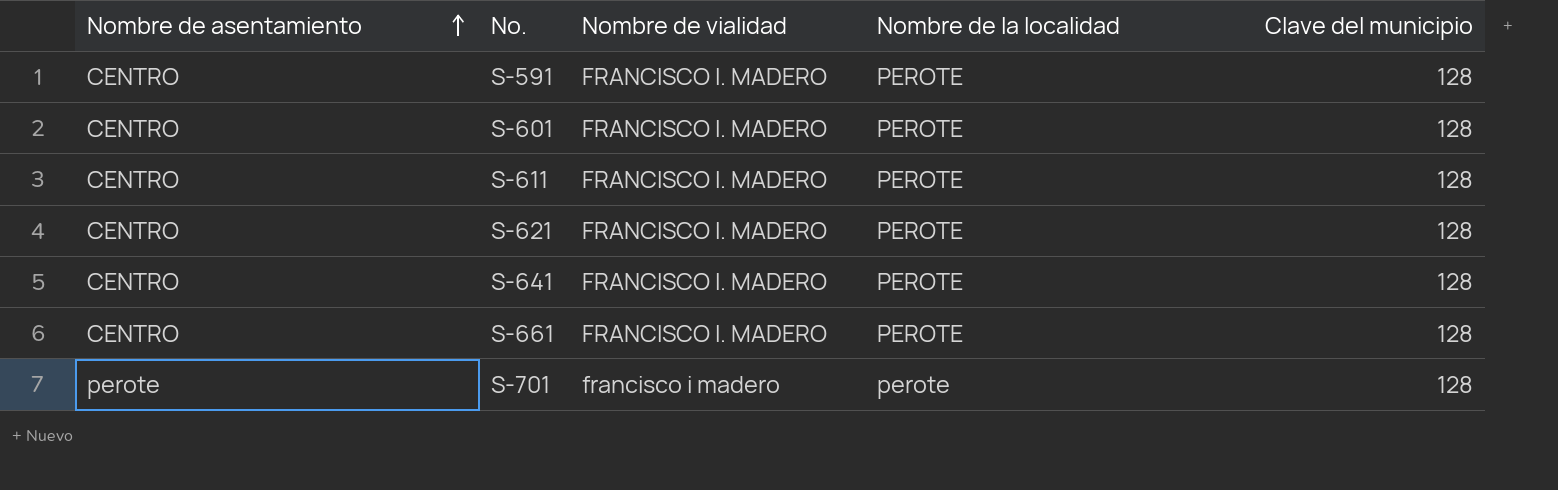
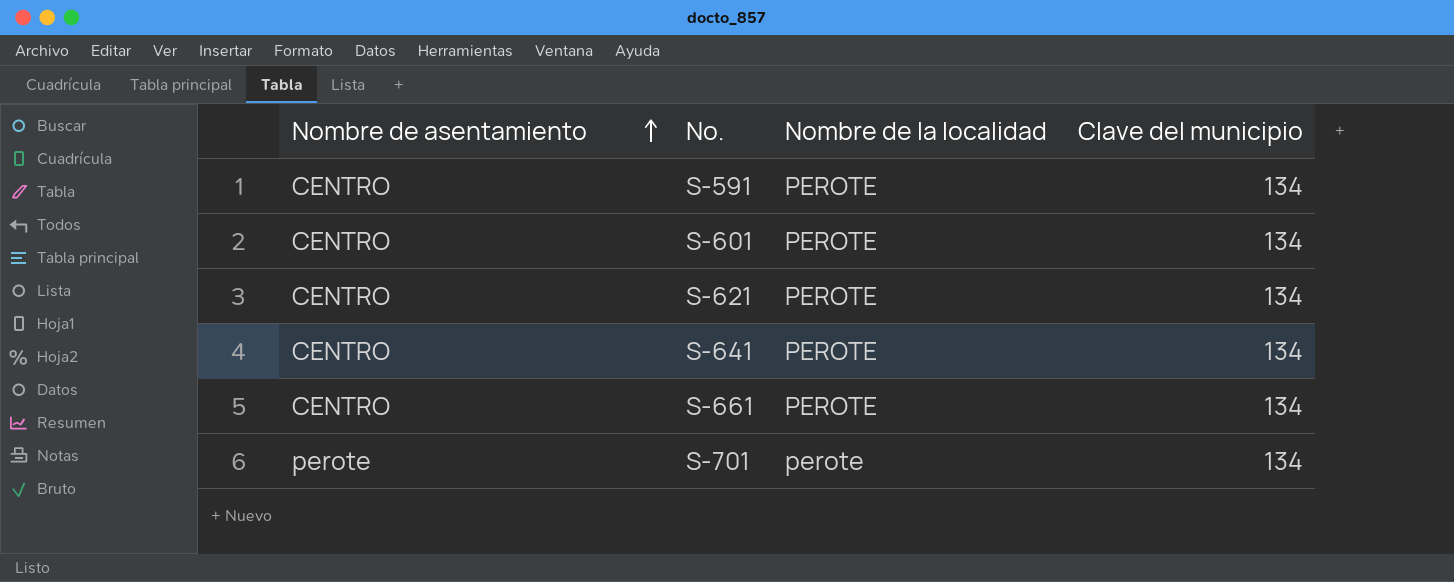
column Nombre de vialidad | position: 3 -> none
row S-611: CENTRO | FRANCISCO I. MADERO | PEROTE | 128 -> none
S-591 | Clave del municipio: 128 -> 134
S-601 | Clave del municipio: 128 -> 134
S-621 | Clave del municipio: 128 -> 134
S-641 | Clave del municipio: 128 -> 134
S-661 | Clave del municipio: 128 -> 134
S-701 | Clave del municipio: 128 -> 134

